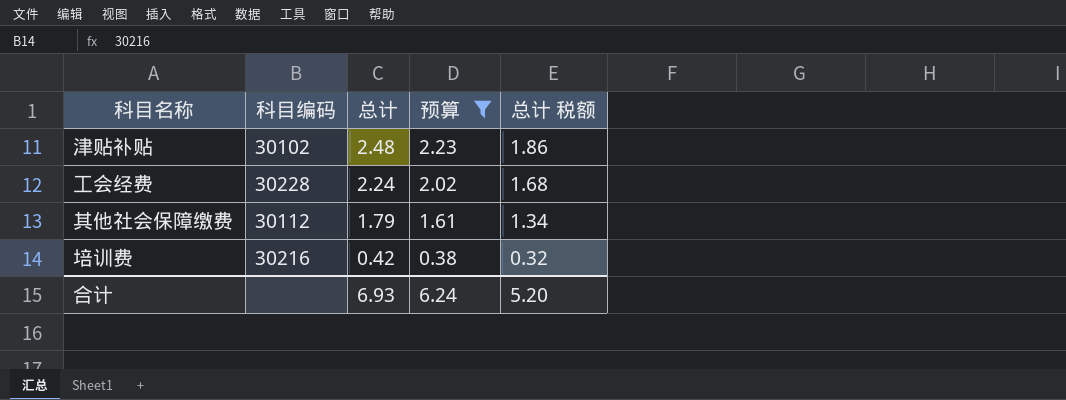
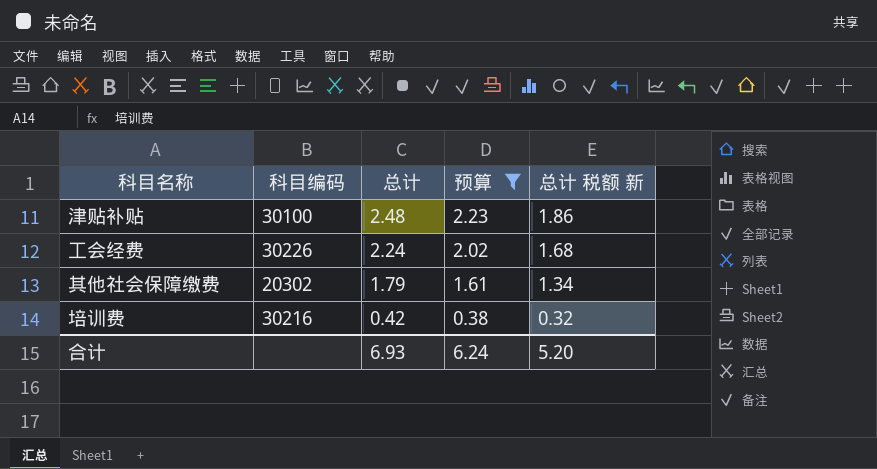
column name: 总计 税额 -> 总计 税额 新
津贴补贴 | 科目编码: 30102 -> 30100
工会经费 | 科目编码: 30228 -> 30226
其他社会保障缴费 | 科目编码: 30112 -> 20302

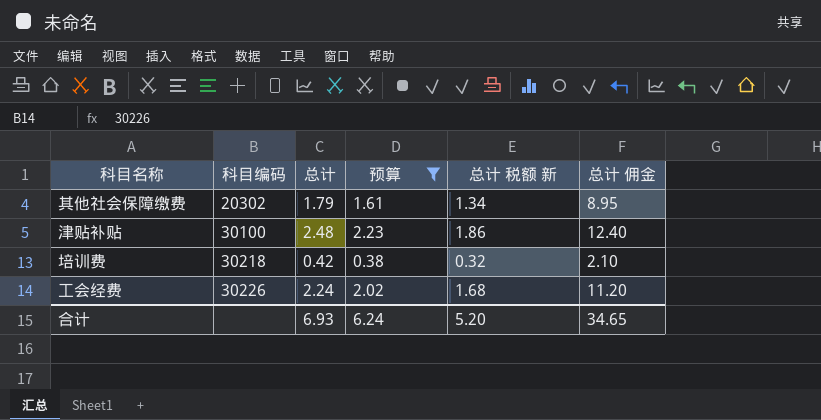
row order: 总计 descending -> 科目编码 ascending
column 总计 佣金 | formula: none -> [总计] * 5
培训费 | 科目编码: 30216 -> 30218

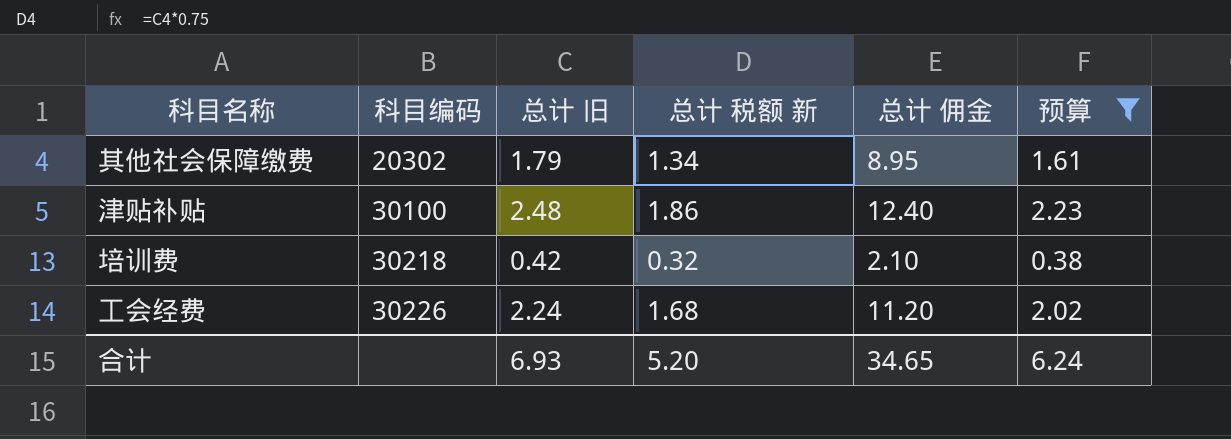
column name: 总计 -> 总计 旧
column 预算 | position: 4 -> 6

